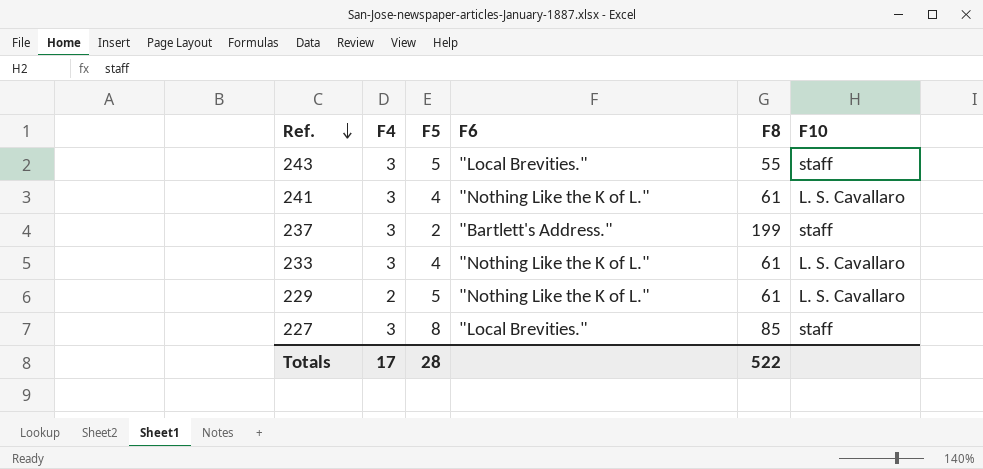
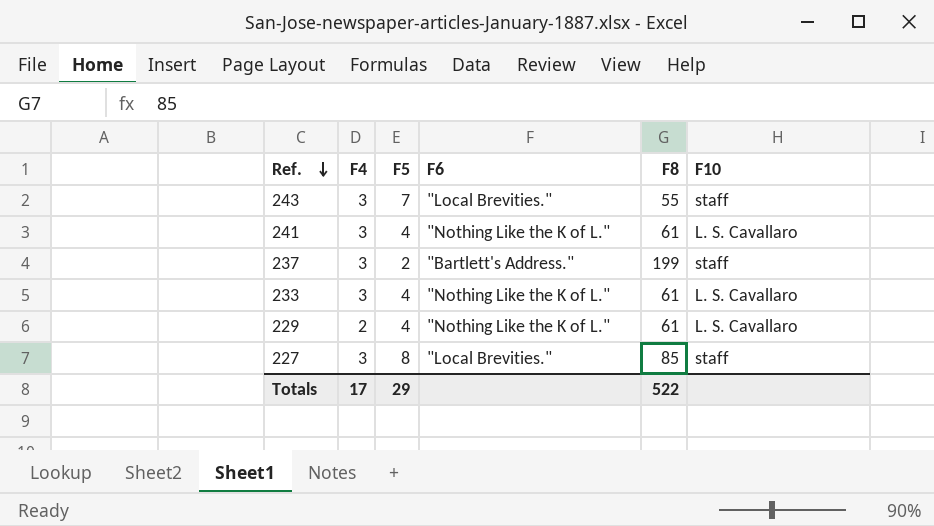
243 | F5: 5 -> 7
229 | F5: 5 -> 4
Totals | F5: 28 -> 29

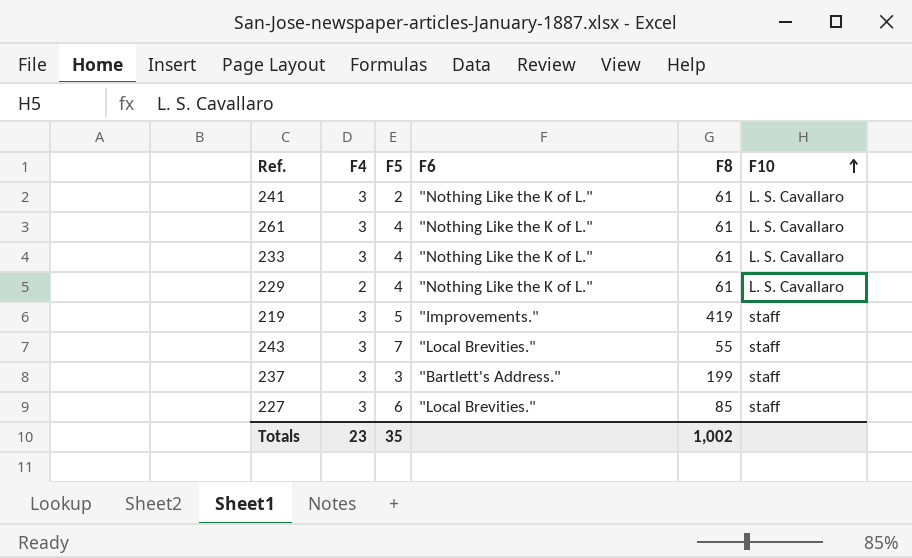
row order: Ref. descending -> F10 ascending
241 | F5: 4 -> 2
row 261: none -> 3 | 4 | "Nothing Like the K of L." | 61 | L. S. Cavallaro
row 219: none -> 3 | 5 | "Improvements." | 419 | staff
237 | F5: 2 -> 3
227 | F5: 8 -> 6
Totals | F4: 17 -> 23
Totals | F5: 29 -> 35
Totals | F8: 522 -> 1,002

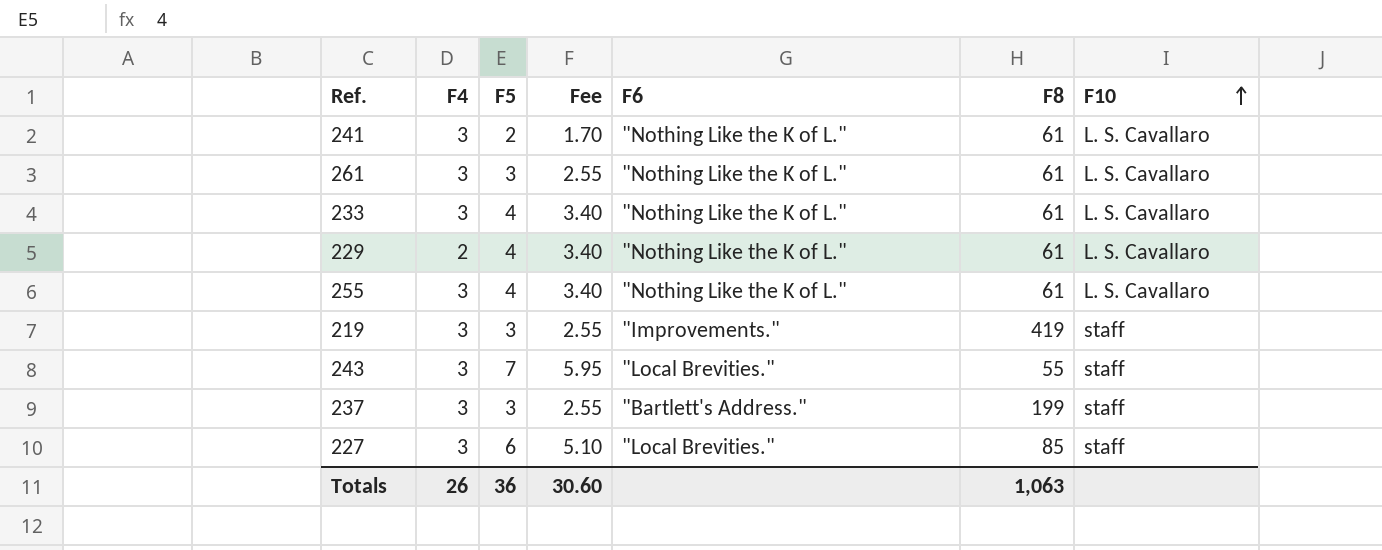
column Fee | formula: none -> [F5] * 0.85
261 | F5: 4 -> 3
row 255: none -> 3 | 4 | 3.40 | "Nothing Like the K of L." | 61 | L. S. Cavallaro
219 | F5: 5 -> 3
Totals | F4: 23 -> 26
Totals | F5: 35 -> 36
Totals | F8: 1,002 -> 1,063

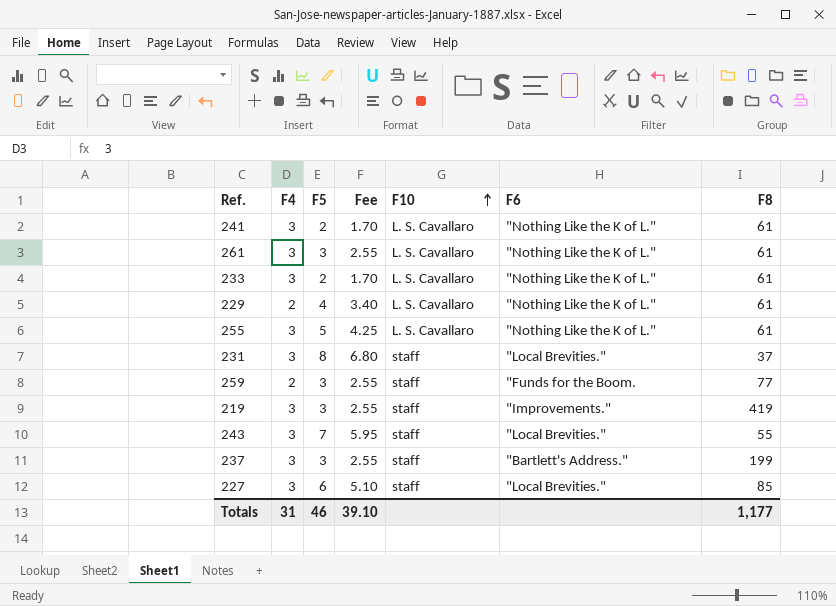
column F10 | position: 7 -> 5
233 | F5: 4 -> 2
233 | Fee: 3.40 -> 1.70
255 | F5: 4 -> 5
255 | Fee: 3.40 -> 4.25
row 231: none -> 3 | 8 | 6.80 | staff | "Local Brevities." | 37
row 259: none -> 2 | 3 | 2.55 | staff | "Funds for the Boom. | 77
Totals | F4: 26 -> 31
Totals | F5: 36 -> 46
Totals | Fee: 30.60 -> 39.10
Totals | F8: 1,063 -> 1,177

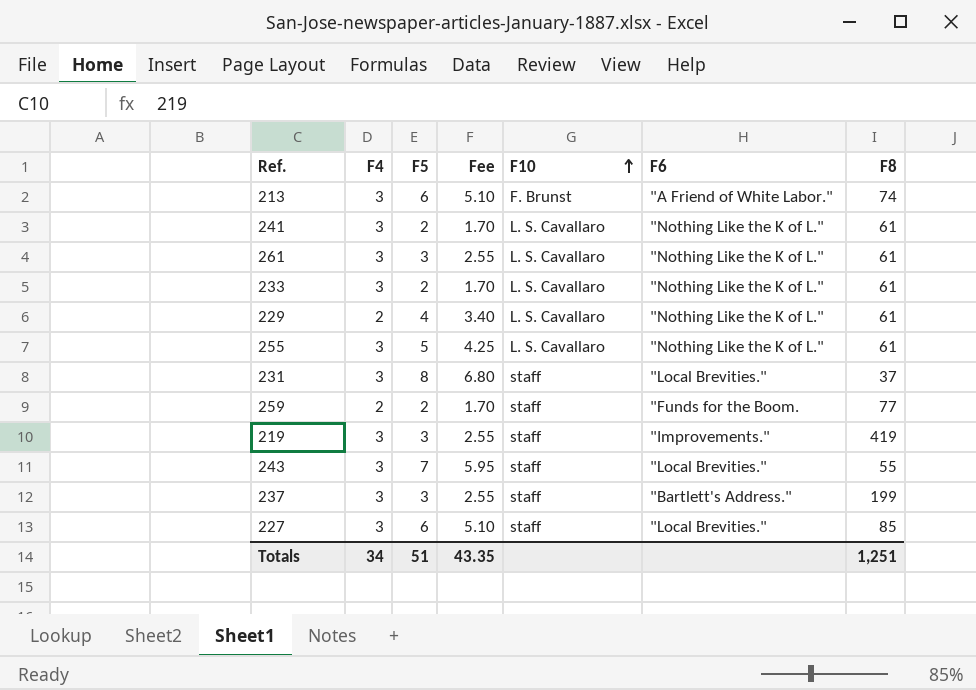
row 213: none -> 3 | 6 | 5.10 | F. Brunst | "A Friend of White Labor." | 74
259 | F5: 3 -> 2
259 | Fee: 2.55 -> 1.70
Totals | F4: 31 -> 34
Totals | F5: 46 -> 51
Totals | Fee: 39.10 -> 43.35
Totals | F8: 1,177 -> 1,251

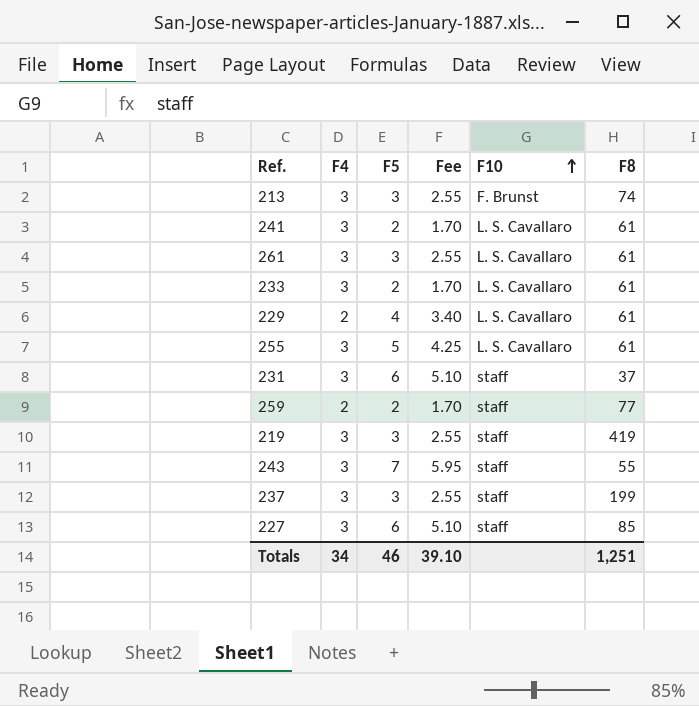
column F6 | position: 6 -> none
213 | F5: 6 -> 3
213 | Fee: 5.10 -> 2.55
231 | F5: 8 -> 6
231 | Fee: 6.80 -> 5.10
Totals | F5: 51 -> 46
Totals | Fee: 43.35 -> 39.10

